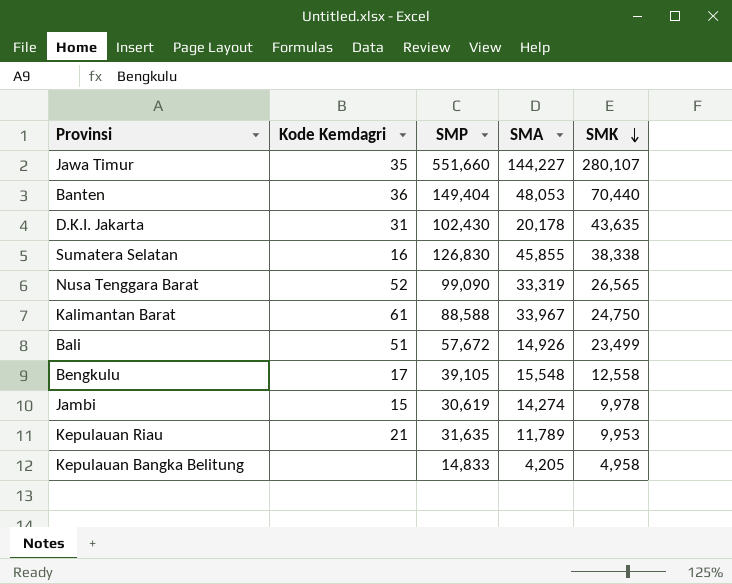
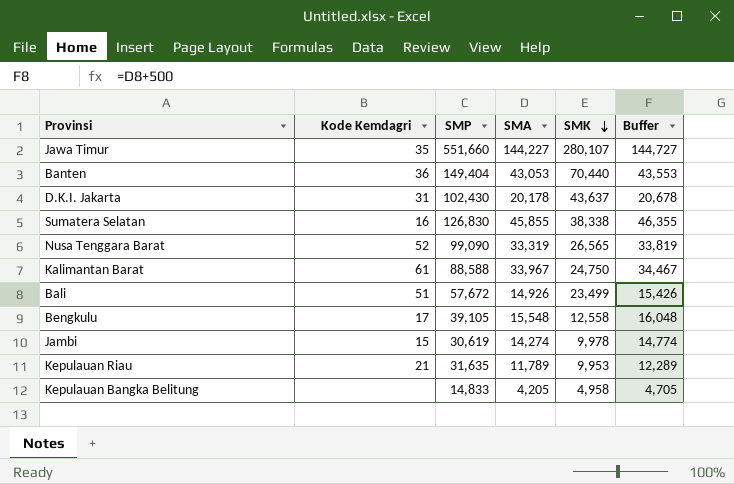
column Buffer | formula: none -> [SMA] + 500
Banten | SMA: 48,053 -> 43,053
D.K.I. Jakarta | SMK: 43,635 -> 43,637

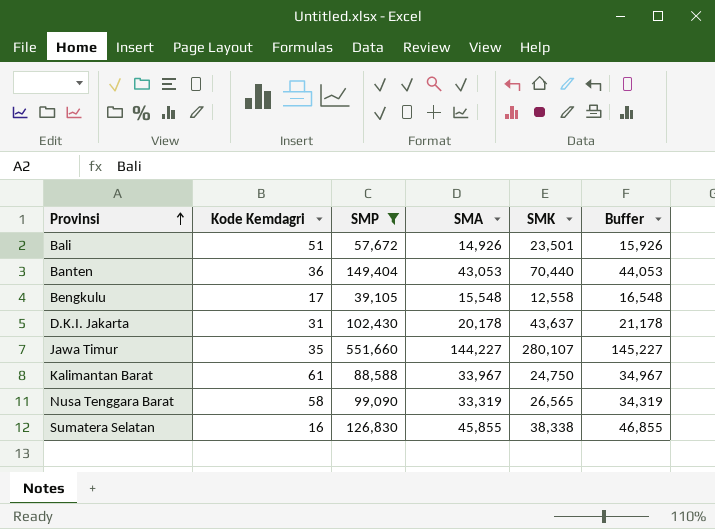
filter: none -> SMP >= 39,105
row order: SMK descending -> Provinsi ascending
column Buffer | formula: [SMA] + 500 -> [SMA] + 1000
Bali | SMK: 23,499 -> 23,501
Nusa Tenggara Barat | Kode Kemdagri: 52 -> 58

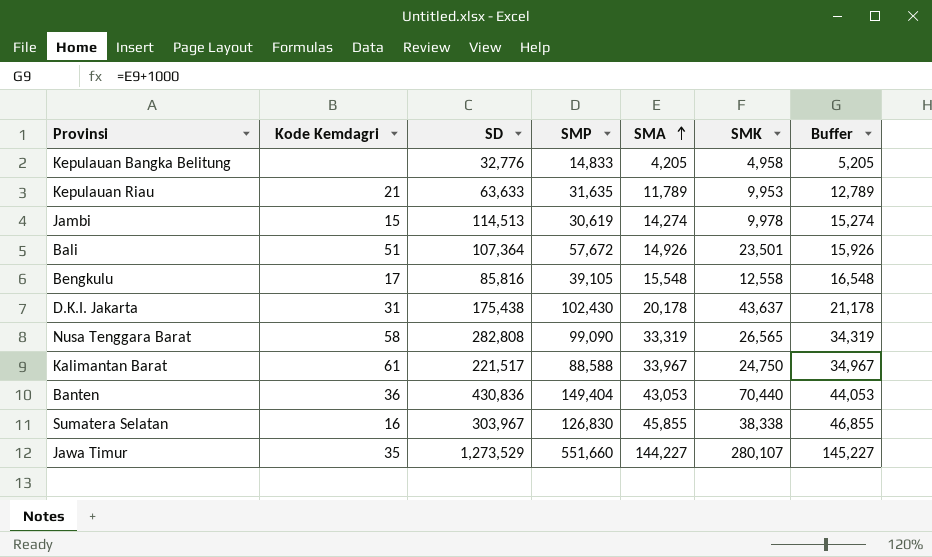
filter: SMP >= 39,105 -> none
row order: Provinsi ascending -> SMA ascending
column SD | position: none -> 3

